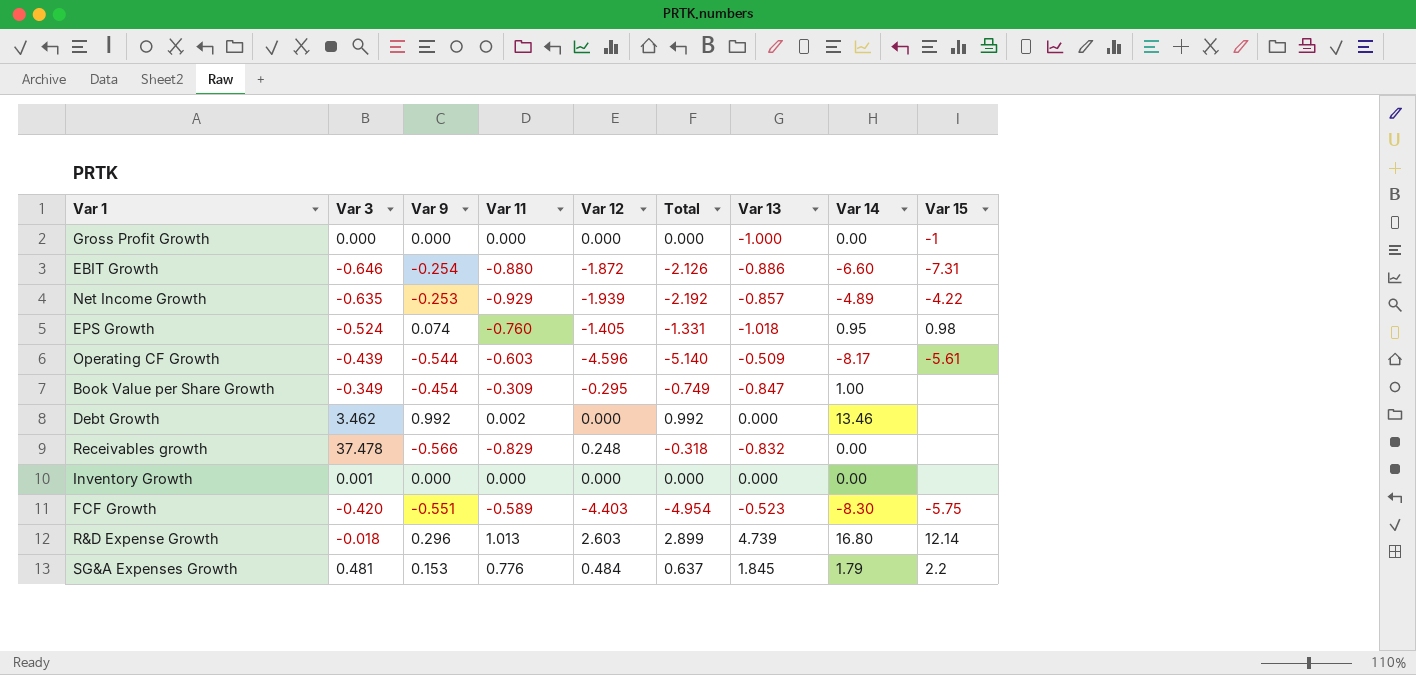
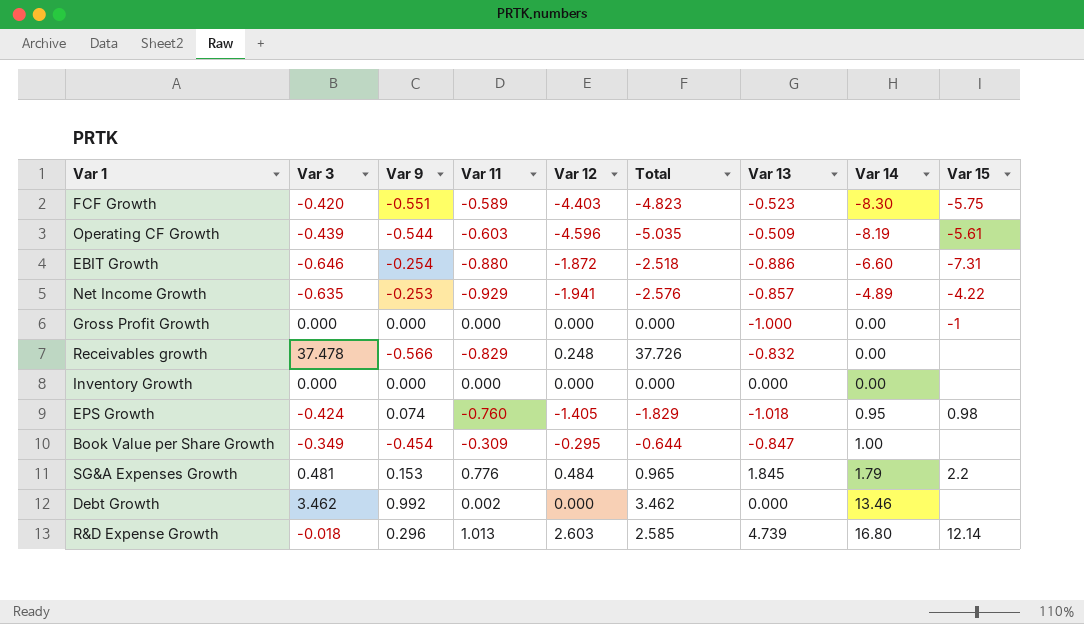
row order: none -> Var 14 ascending
column Total | formula: [Var 9] + [Var 12] -> [Var 3] + [Var 12]
Operating CF Growth | Var 14: -8.17 -> -8.19
Net Income Growth | Var 12: -1.939 -> -1.941
Inventory Growth | Var 3: 0.001 -> 0.000
EPS Growth | Var 3: -0.524 -> -0.424

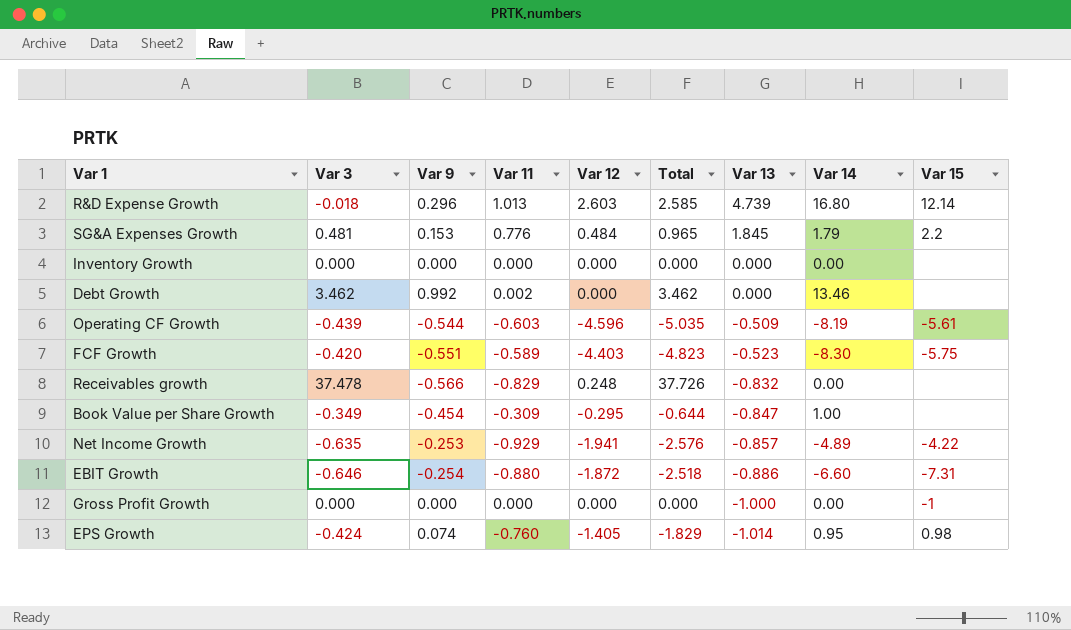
row order: Var 14 ascending -> Var 13 descending
EPS Growth | Var 13: -1.018 -> -1.014

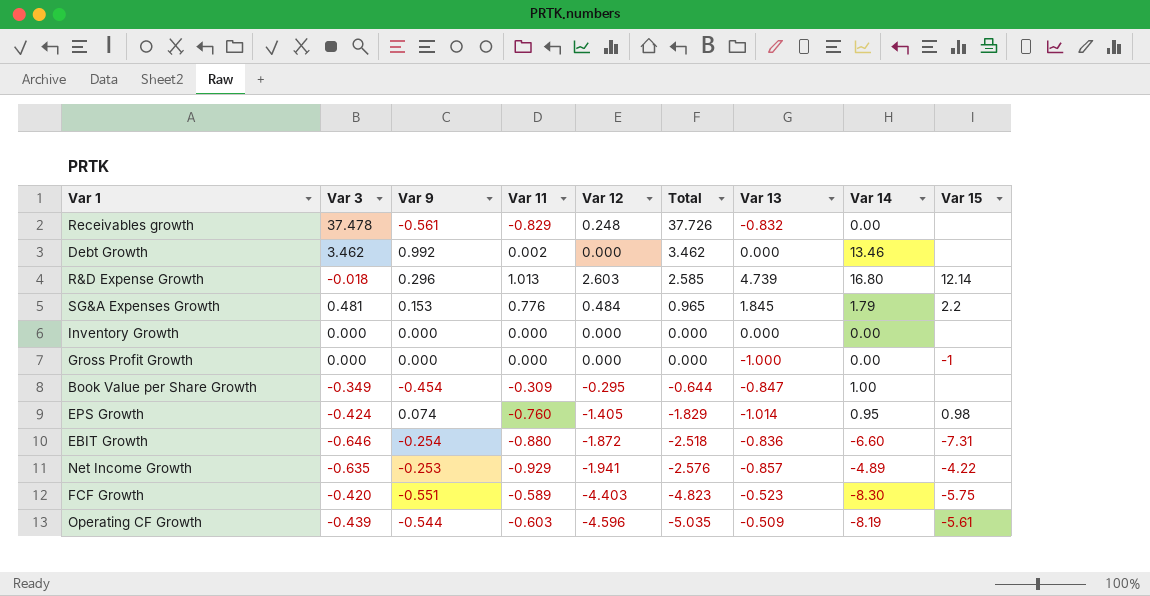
row order: Var 13 descending -> Total descending
Receivables growth | Var 9: -0.566 -> -0.561
EBIT Growth | Var 13: -0.886 -> -0.836

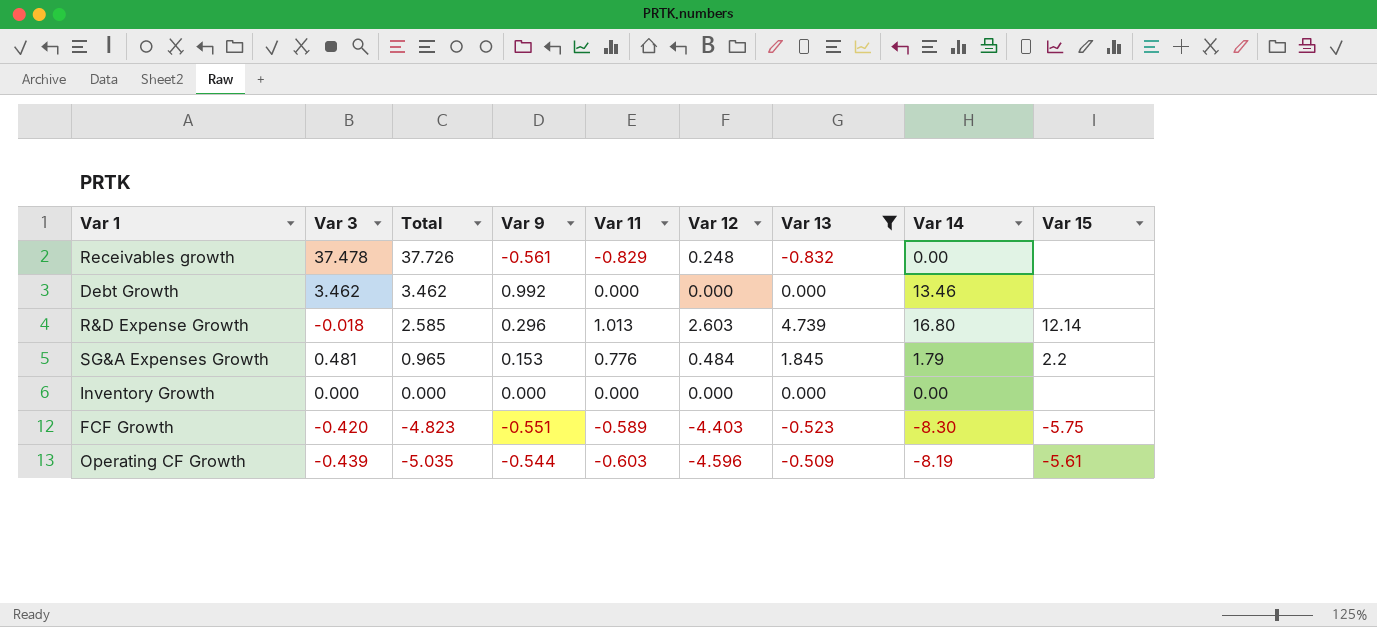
filter: none -> Var 13 >= -0.832
column Total | position: 6 -> 3
Debt Growth | Var 11: 0.002 -> 0.000

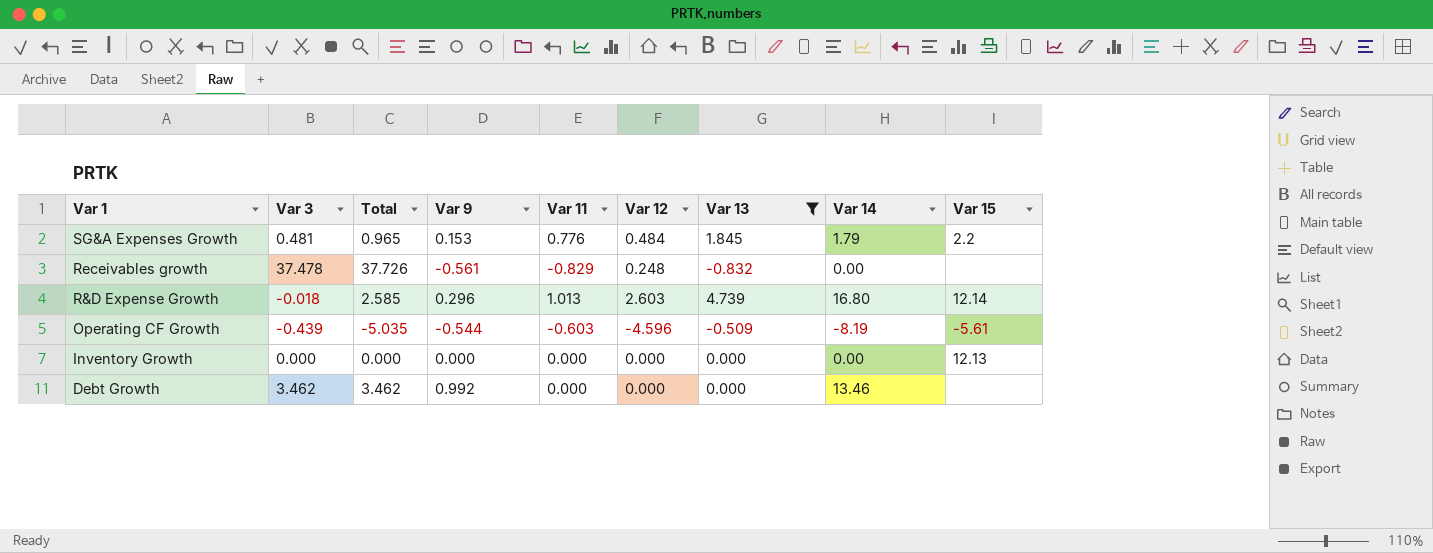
row order: Total descending -> Var 1 descending
row FCF Growth: -0.420 | -4.823 | -0.551 | -0.589 | -4.403 | -0.523 | -8.30 | -5.75 -> none
Inventory Growth | Var 15: none -> 12.13

